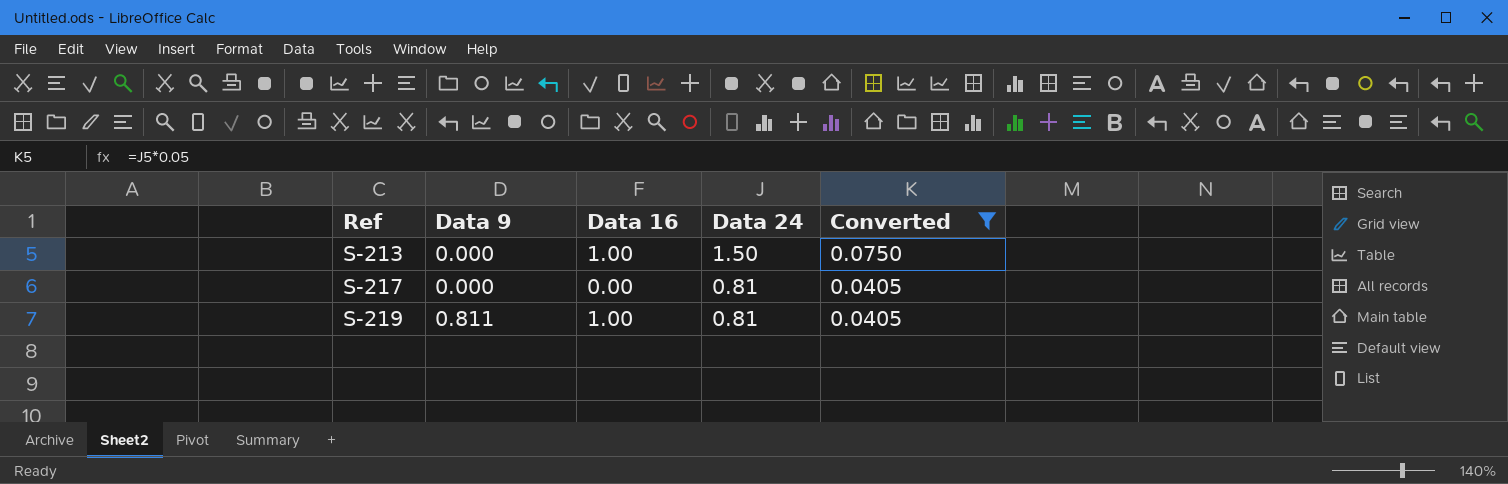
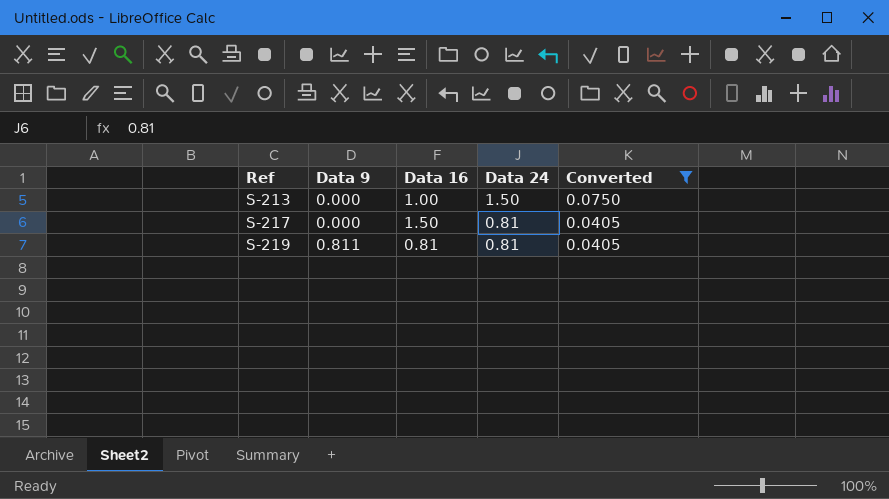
S-217 | Data 16: 0.00 -> 1.50
S-219 | Data 16: 1.00 -> 0.81

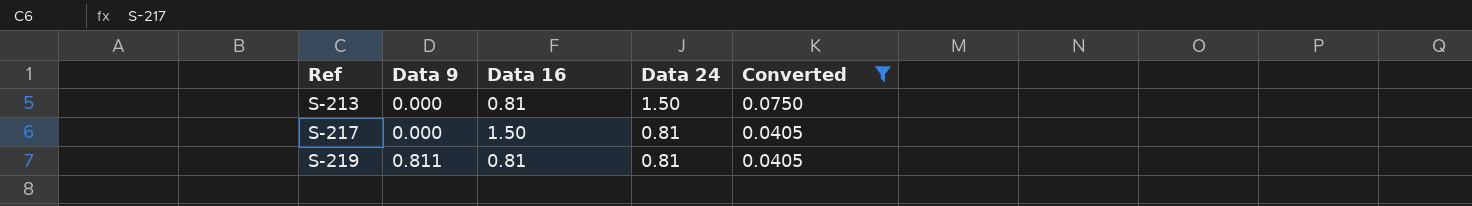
S-213 | Data 16: 1.00 -> 0.81

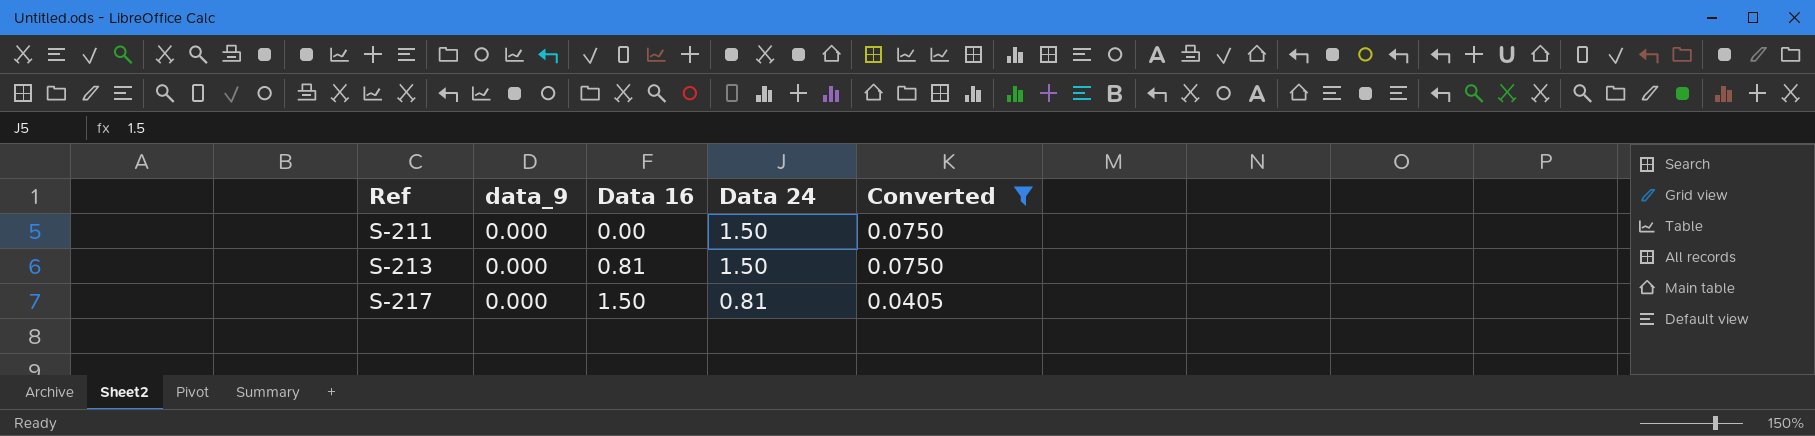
column name: Data 9 -> data_9
row S-219: 0.811 | 0.81 | 0.81 | 0.0405 -> none
row S-211: none -> 0.000 | 0.00 | 1.50 | 0.0750

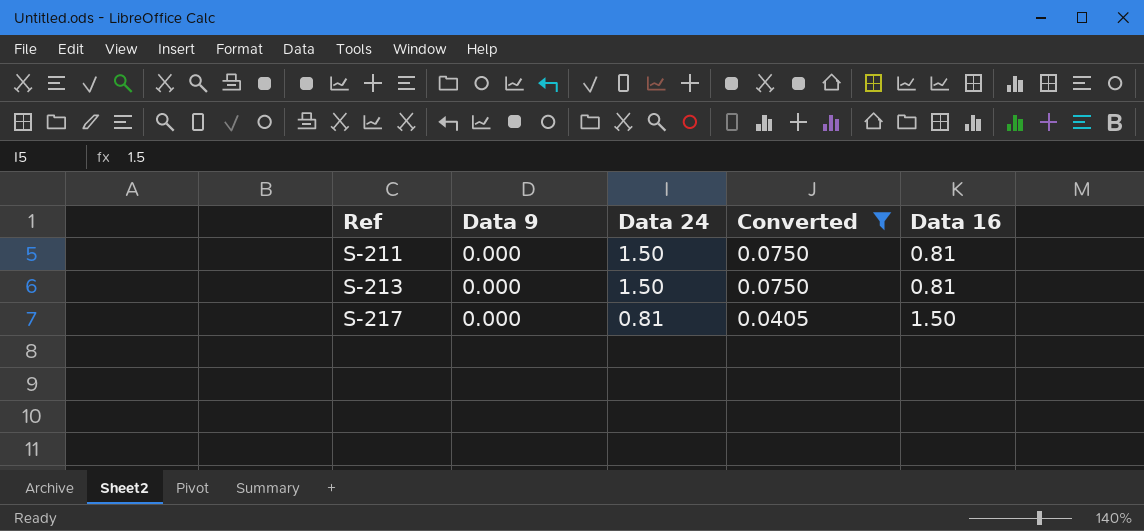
column name: data_9 -> Data 9
column Data 16 | position: 3 -> 5
S-211 | Data 16: 0.00 -> 0.81

